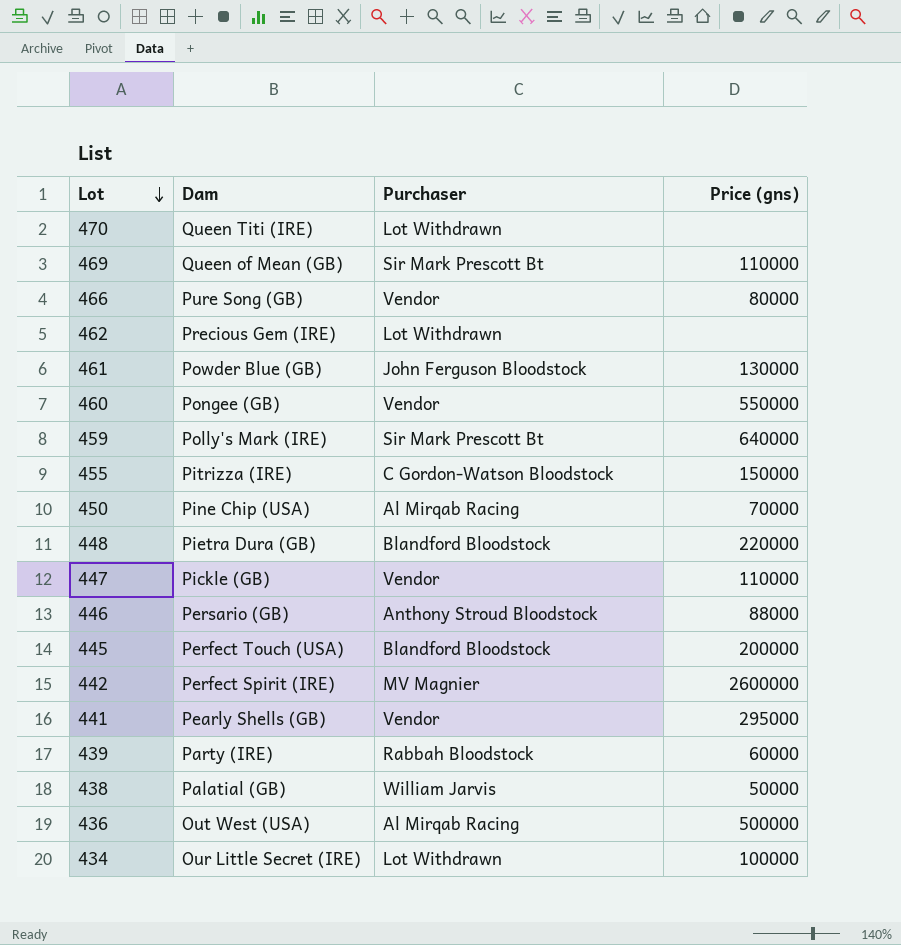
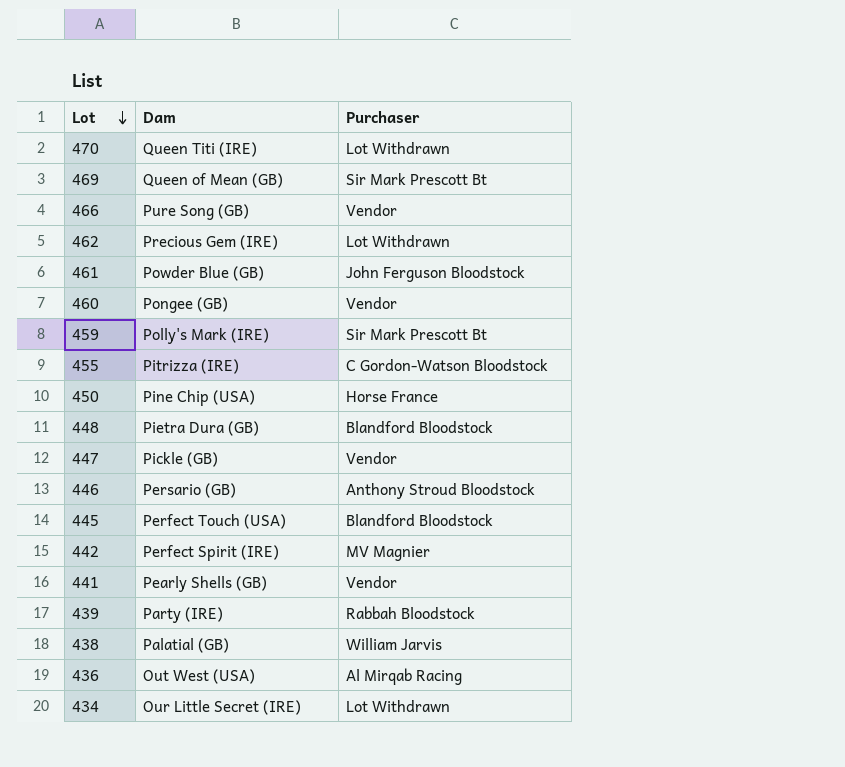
column Price (gns) | position: 4 -> none
450 | Purchaser: Al Mirqab Racing -> Horse France

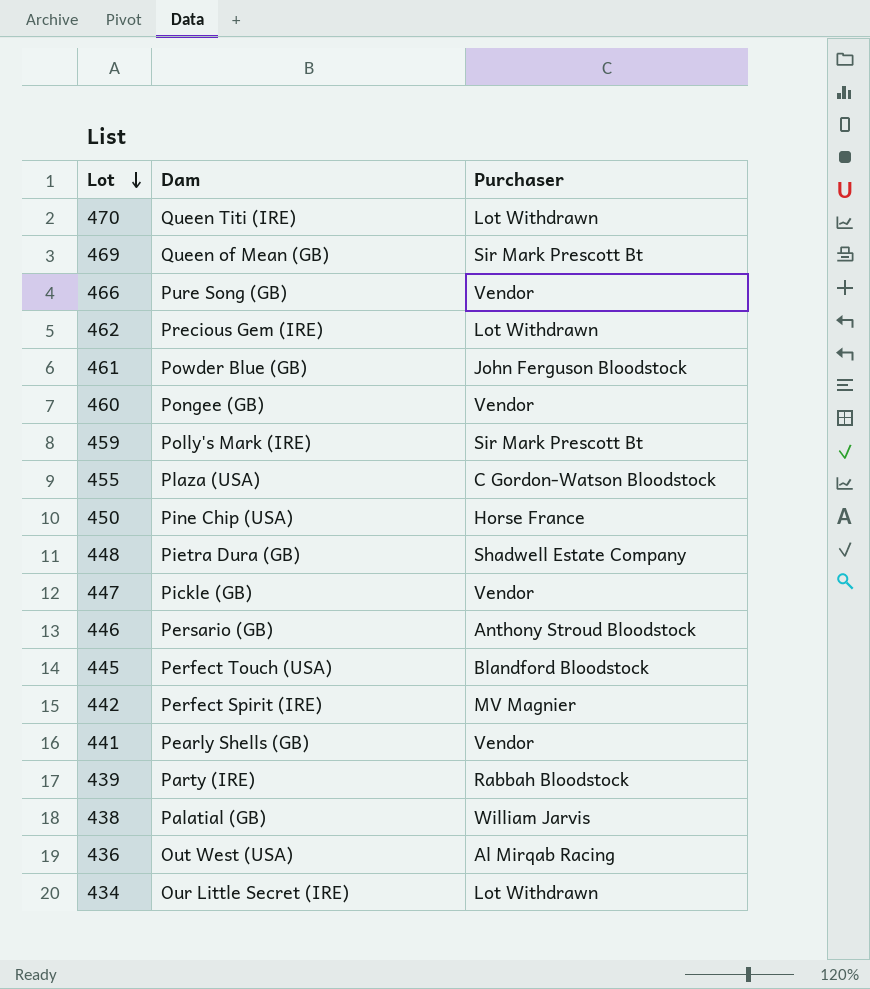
455 | Dam: Pitrizza (IRE) -> Plaza (USA)
448 | Purchaser: Blandford Bloodstock -> Shadwell Estate Company

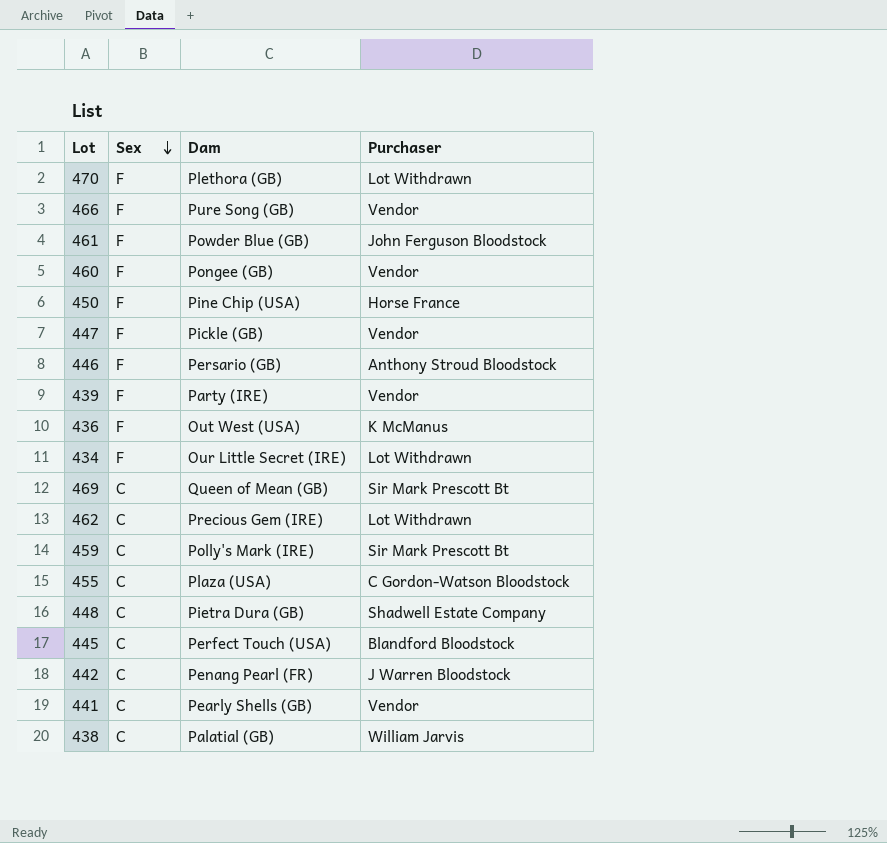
row order: Lot descending -> Sex descending
column Sex | position: none -> 2
470 | Dam: Queen Titi (IRE) -> Plethora (GB)
439 | Purchaser: Rabbah Bloodstock -> Vendor
436 | Purchaser: Al Mirqab Racing -> K McManus
442 | Dam: Perfect Spirit (IRE) -> Penang Pearl (FR)
442 | Purchaser: MV Magnier -> J Warren Bloodstock

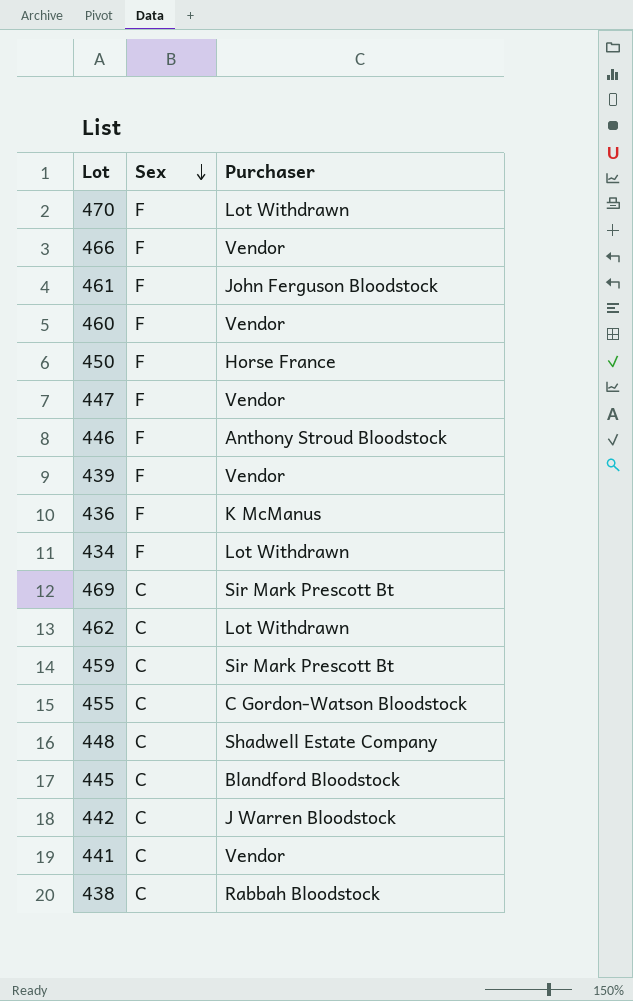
column Dam | position: 3 -> none
438 | Purchaser: William Jarvis -> Rabbah Bloodstock

